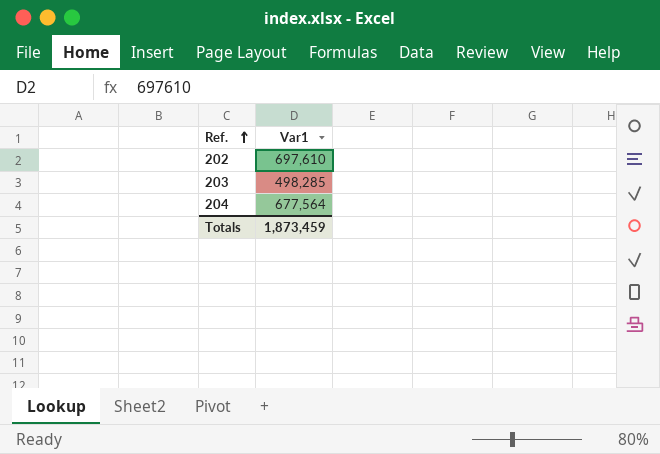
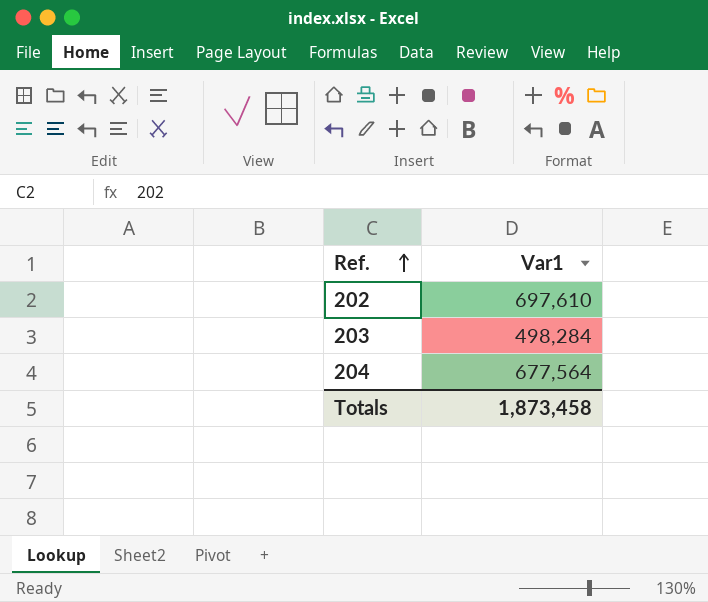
203 | Var1: 498,285 -> 498,284
Totals | Var1: 1,873,459 -> 1,873,458

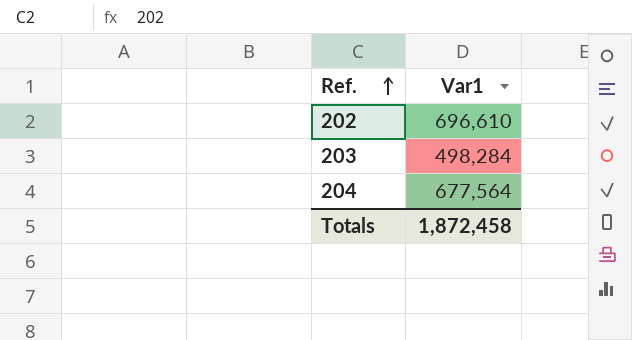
202 | Var1: 697,610 -> 696,610
Totals | Var1: 1,873,458 -> 1,872,458

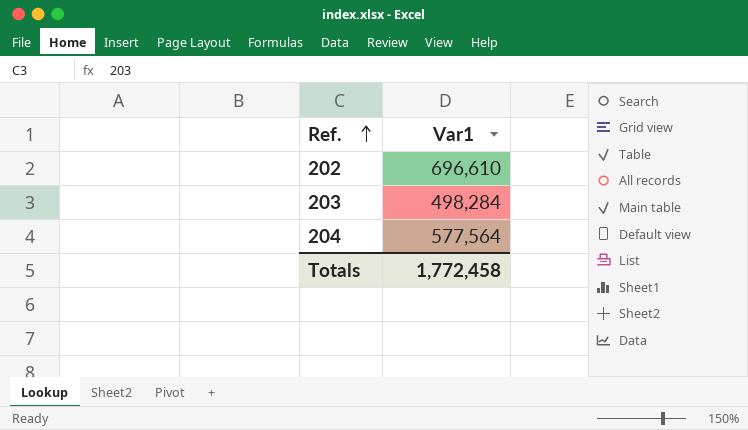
204 | Var1: 677,564 -> 577,564
Totals | Var1: 1,872,458 -> 1,772,458

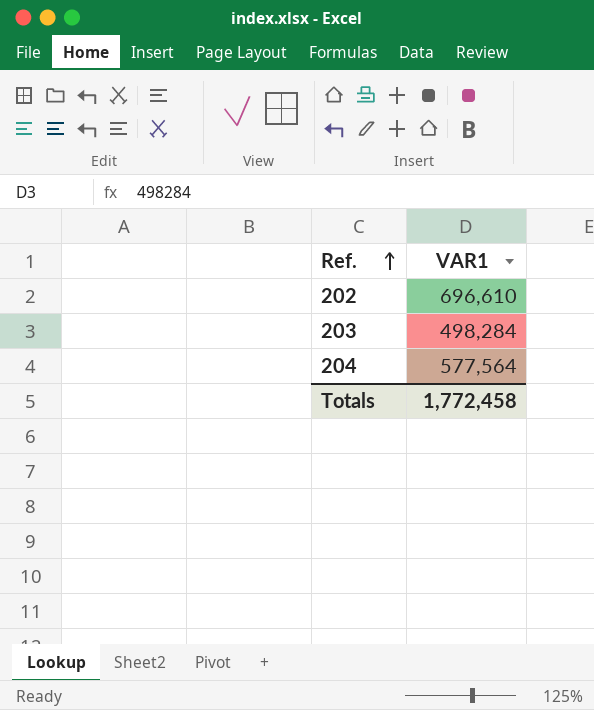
column name: Var1 -> VAR1

